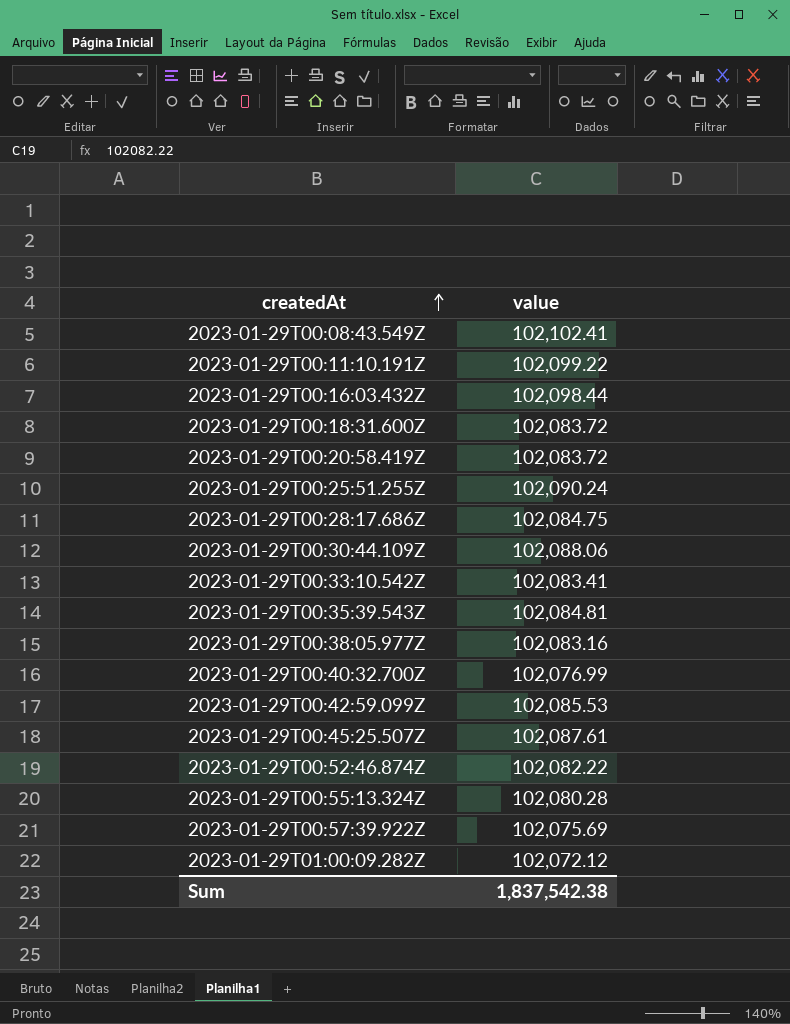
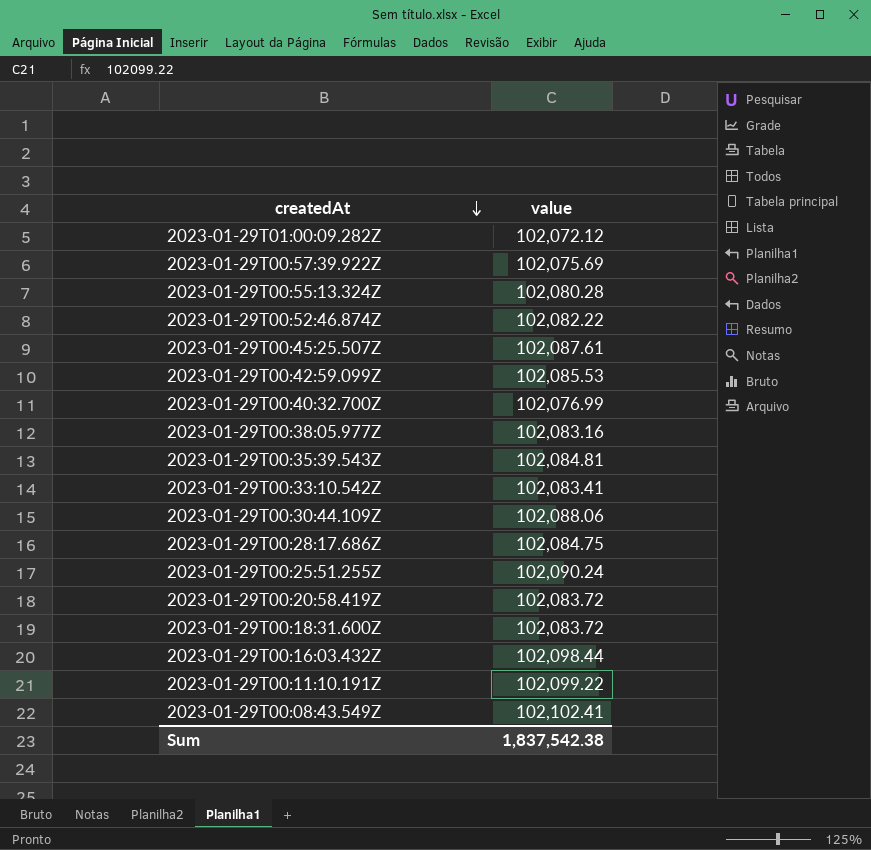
row order: createdAt ascending -> createdAt descending

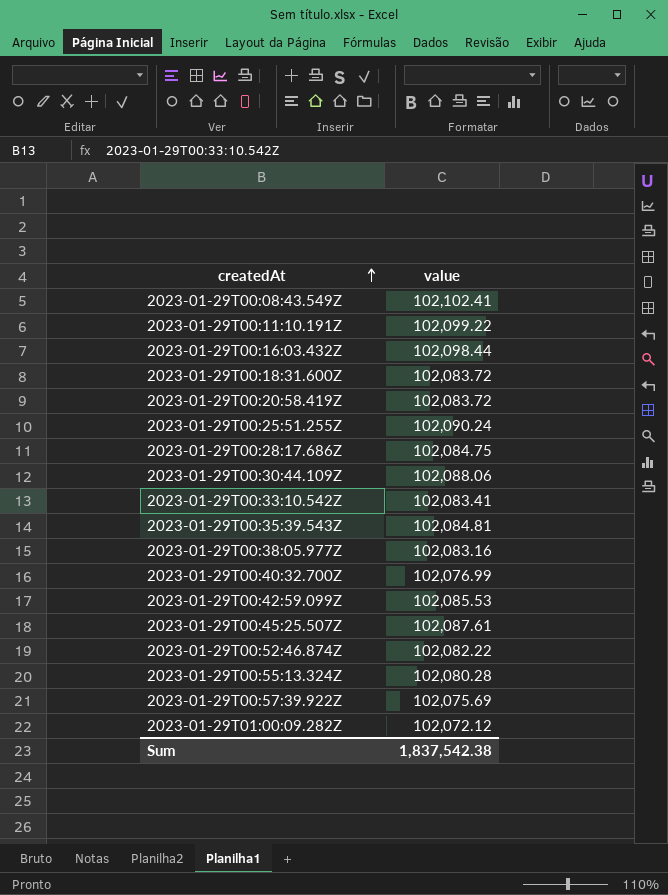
row order: createdAt descending -> createdAt ascending

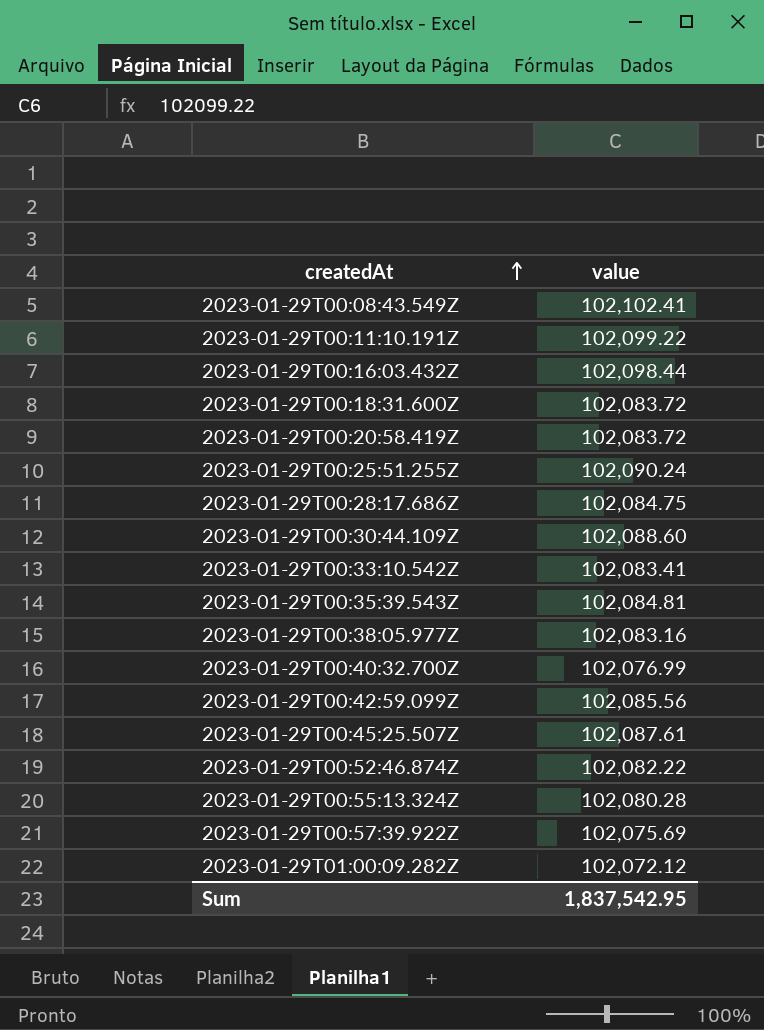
2023-01-29T00:30:44.109Z | value: 102,088.06 -> 102,088.60
2023-01-29T00:42:59.099Z | value: 102,085.53 -> 102,085.56
Sum | value: 1,837,542.38 -> 1,837,542.95

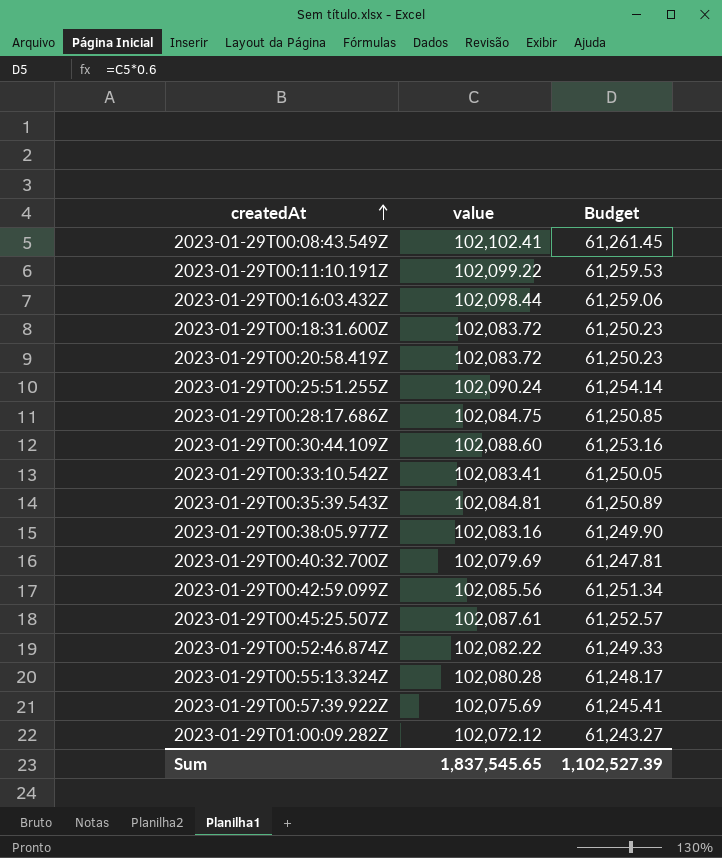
column Budget | formula: none -> [value] * 0.6
2023-01-29T00:40:32.700Z | value: 102,076.99 -> 102,079.69
Sum | value: 1,837,542.95 -> 1,837,545.65

